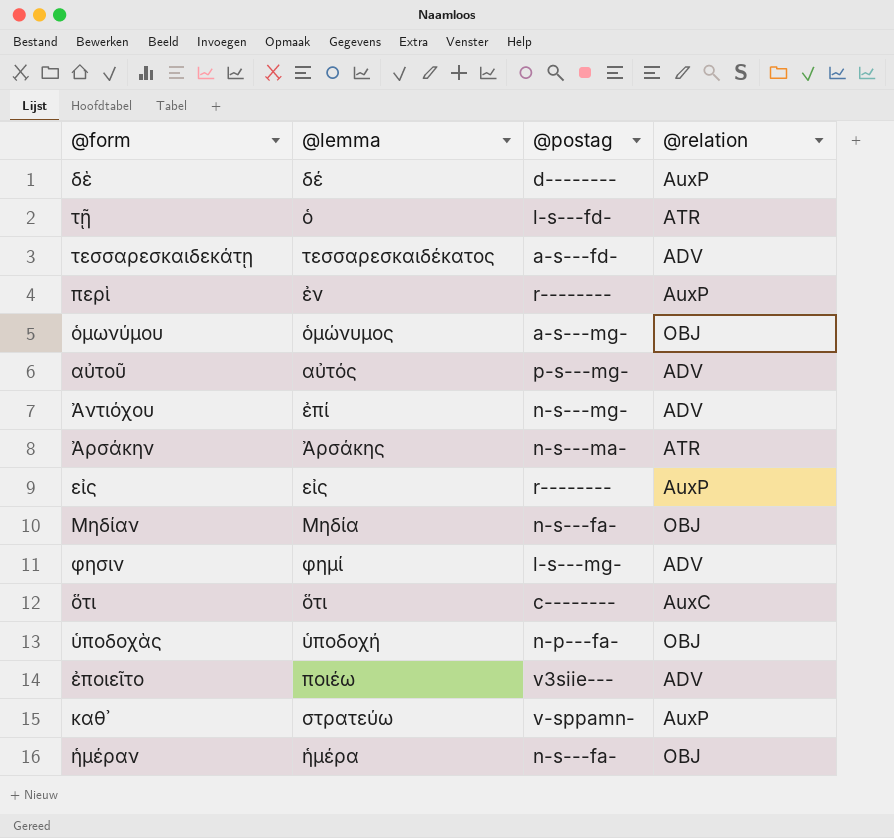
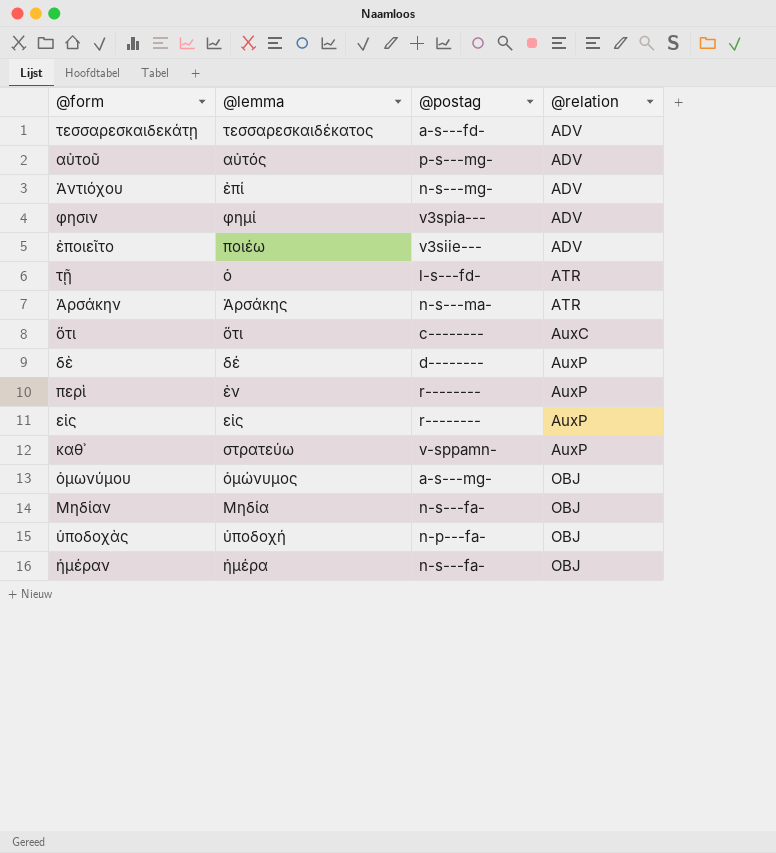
row order: none -> @relation ascending
φησιν | @postag: l-s---mg- -> v3spia---

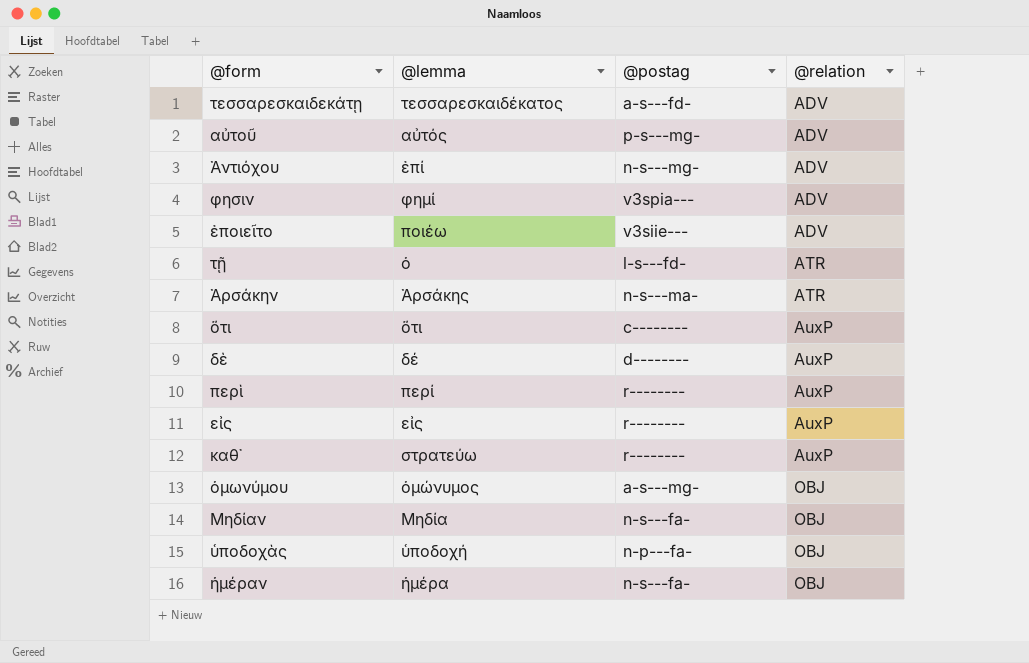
ὅτι | @relation: AuxC -> AuxP
περὶ | @lemma: ἐν -> περί
καθ᾽ | @postag: v-sppamn- -> r--------

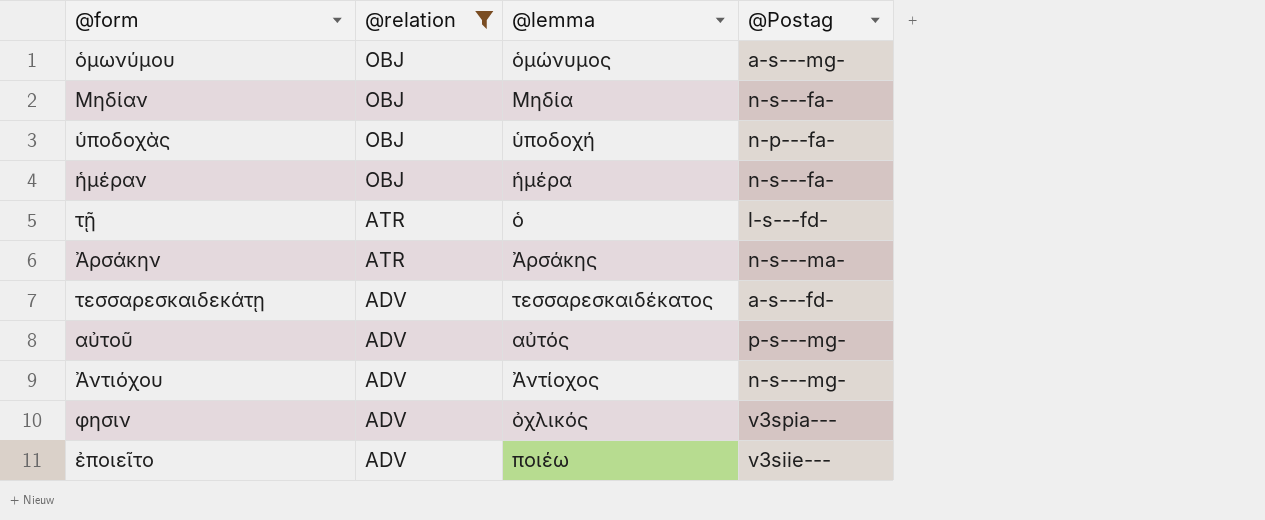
filter: none -> @relation != AuxP
row order: @relation ascending -> @relation descending
column @relation | position: 4 -> 2
column name: @postag -> @Postag
Ἀντιόχου | @lemma: ἐπί -> Ἀντίοχος
φησιν | @lemma: φημί -> ὀχλικός

